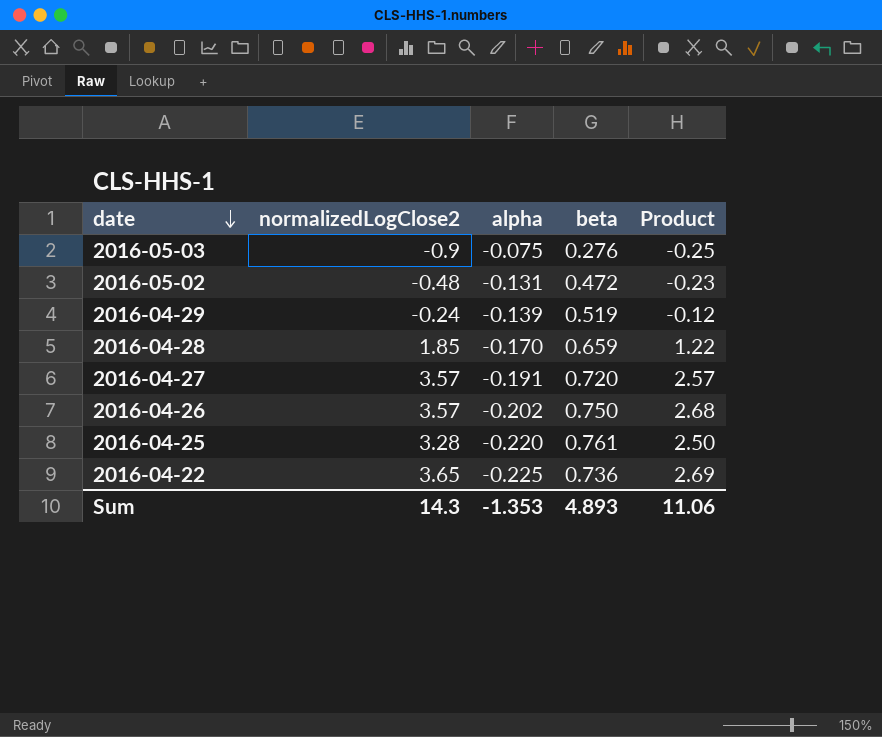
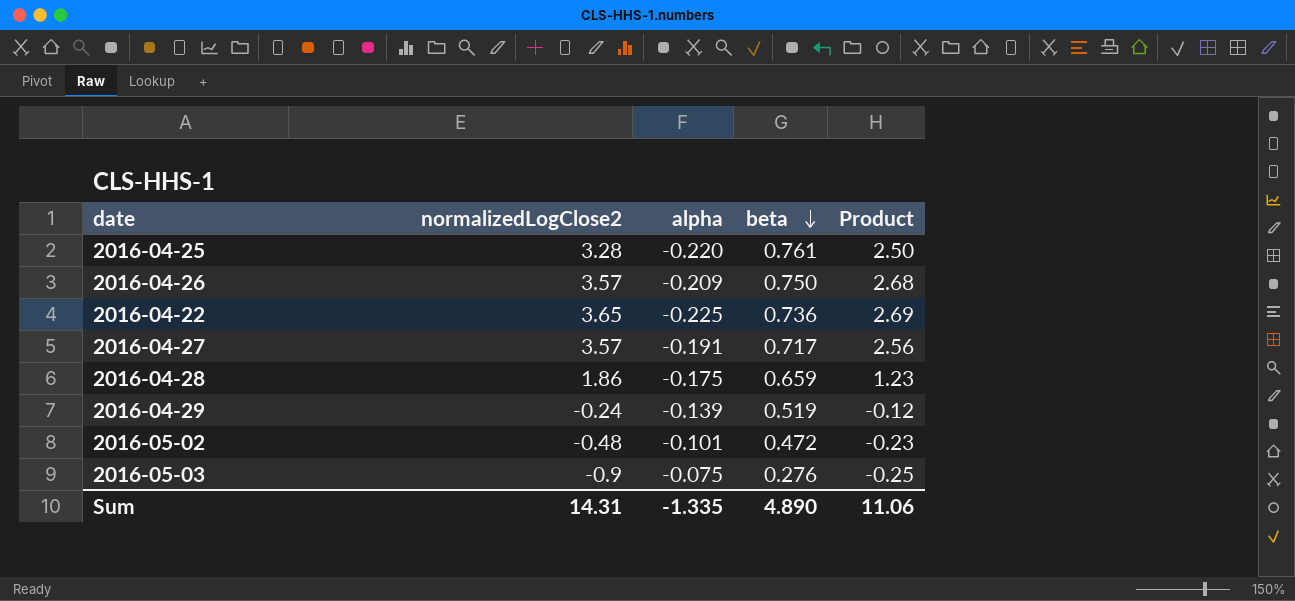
row order: date descending -> beta descending
2016-04-26 | alpha: -0.202 -> -0.209
2016-04-27 | beta: 0.720 -> 0.717
2016-04-27 | Product: 2.57 -> 2.56
2016-04-28 | normalizedLogClose2: 1.85 -> 1.86
2016-04-28 | alpha: -0.170 -> -0.175
2016-04-28 | Product: 1.22 -> 1.23
2016-05-02 | alpha: -0.131 -> -0.101
Sum | normalizedLogClose2: 14.3 -> 14.31
Sum | alpha: -1.353 -> -1.335
Sum | beta: 4.893 -> 4.890

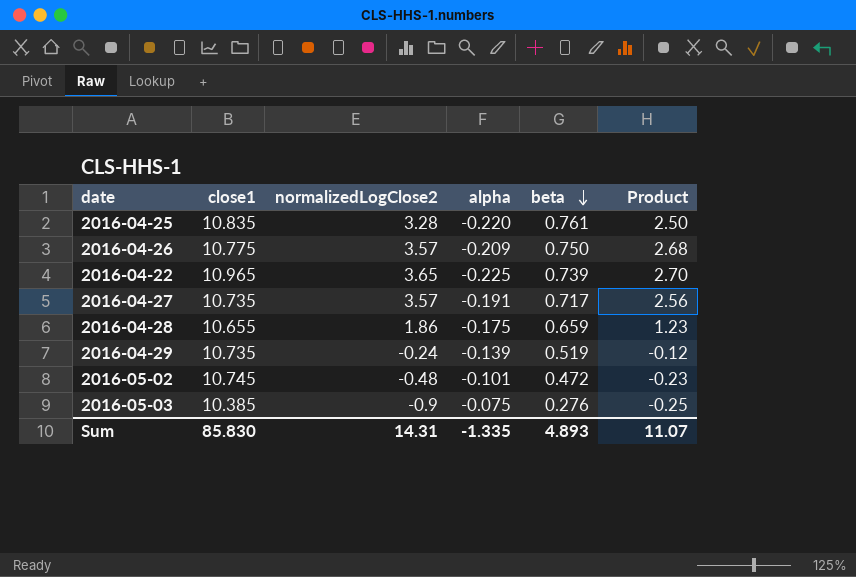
column close1 | position: none -> 2
2016-04-22 | beta: 0.736 -> 0.739
2016-04-22 | Product: 2.69 -> 2.70
Sum | beta: 4.890 -> 4.893
Sum | Product: 11.06 -> 11.07

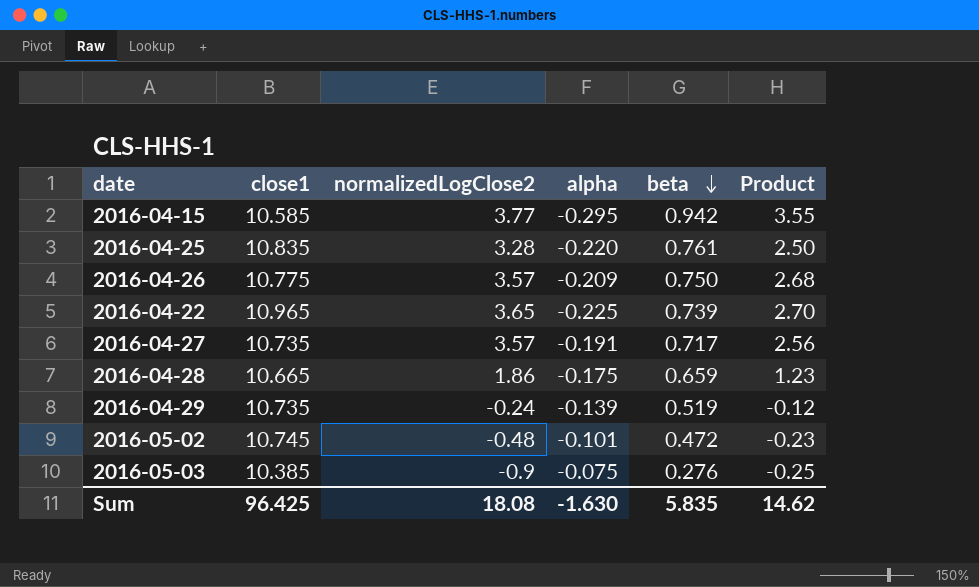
row 2016-04-15: none -> 10.585 | 3.77 | -0.295 | 0.942 | 3.55
2016-04-28 | close1: 10.655 -> 10.665
Sum | close1: 85.830 -> 96.425
Sum | normalizedLogClose2: 14.31 -> 18.08
Sum | alpha: -1.335 -> -1.630
Sum | beta: 4.893 -> 5.835
Sum | Product: 11.07 -> 14.62

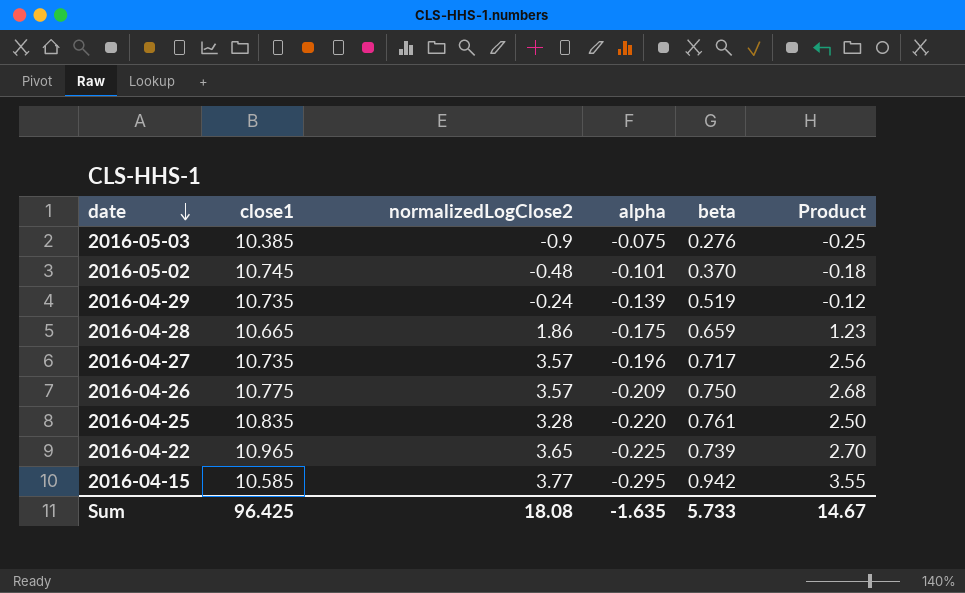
row order: beta descending -> date descending
2016-05-02 | beta: 0.472 -> 0.370
2016-05-02 | Product: -0.23 -> -0.18
2016-04-27 | alpha: -0.191 -> -0.196
Sum | alpha: -1.630 -> -1.635
Sum | beta: 5.835 -> 5.733
Sum | Product: 14.62 -> 14.67

